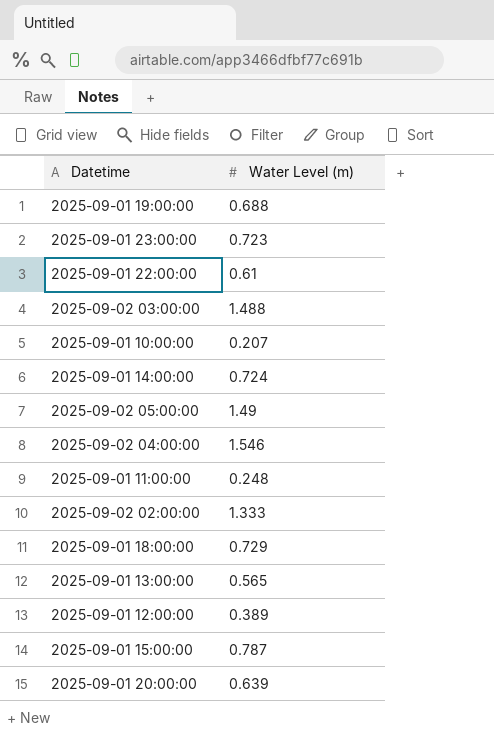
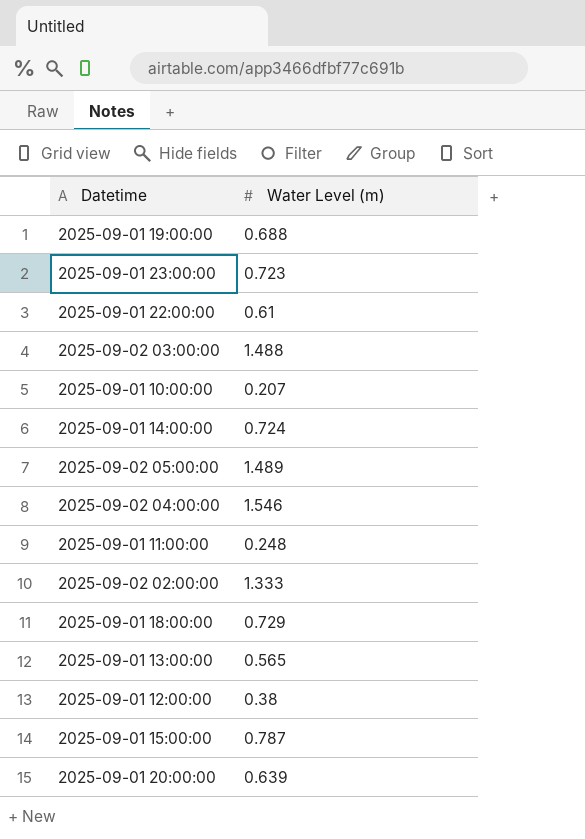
2025-09-02 05:00:00 | Water Level (m): 1.49 -> 1.489
2025-09-01 12:00:00 | Water Level (m): 0.389 -> 0.38

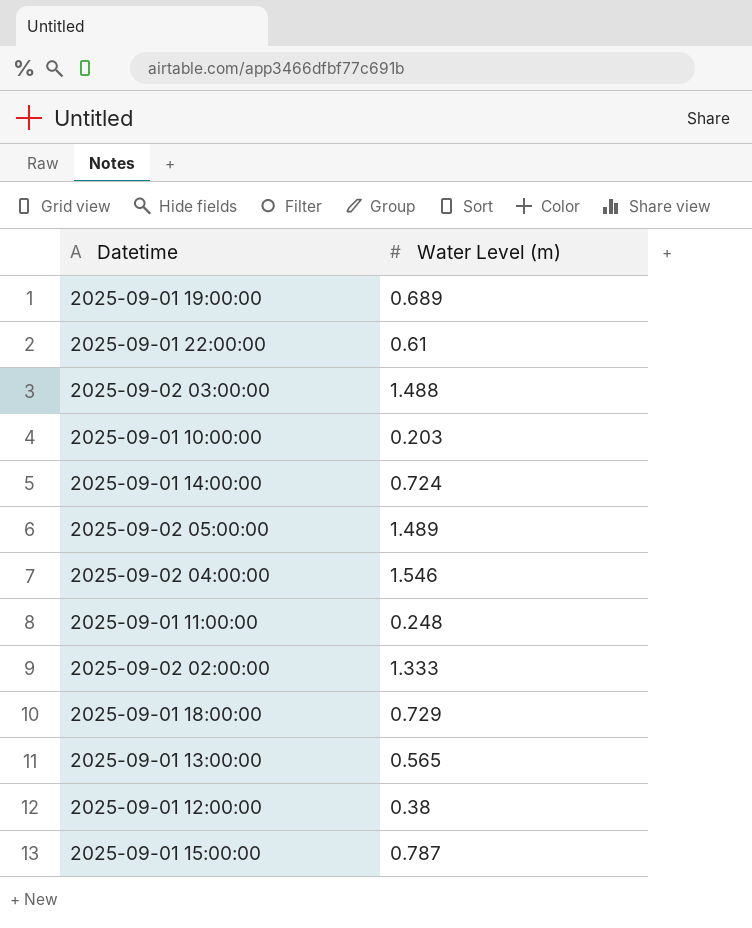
row 2025-09-01 23:00:00: 0.723 -> none
row 2025-09-01 20:00:00: 0.639 -> none
2025-09-01 19:00:00 | Water Level (m): 0.688 -> 0.689
2025-09-01 10:00:00 | Water Level (m): 0.207 -> 0.203

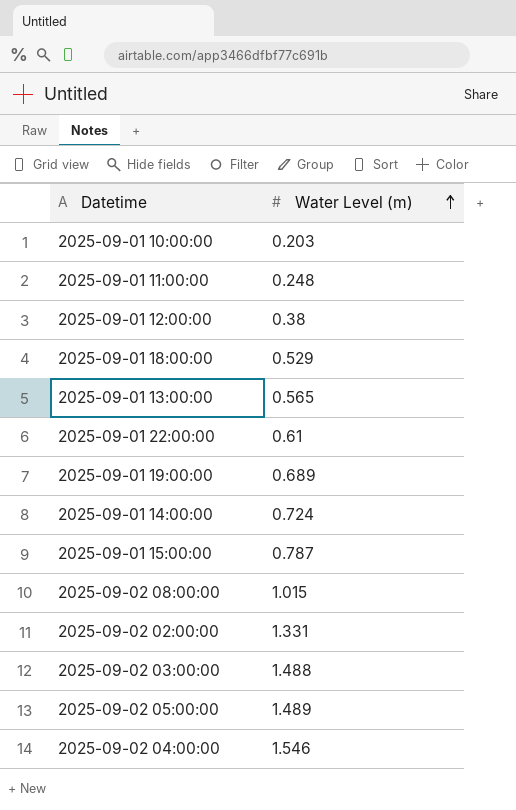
row order: none -> Water Level (m) ascending
2025-09-01 18:00:00 | Water Level (m): 0.729 -> 0.529
row 2025-09-02 08:00:00: none -> 1.015
2025-09-02 02:00:00 | Water Level (m): 1.333 -> 1.331

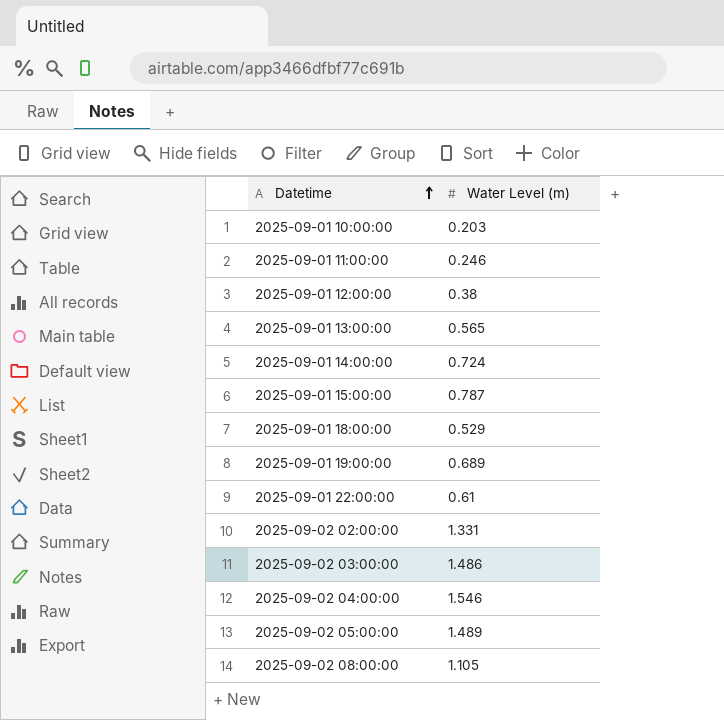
row order: Water Level (m) ascending -> Datetime ascending
2025-09-01 11:00:00 | Water Level (m): 0.248 -> 0.246
2025-09-02 03:00:00 | Water Level (m): 1.488 -> 1.486
2025-09-02 08:00:00 | Water Level (m): 1.015 -> 1.105

